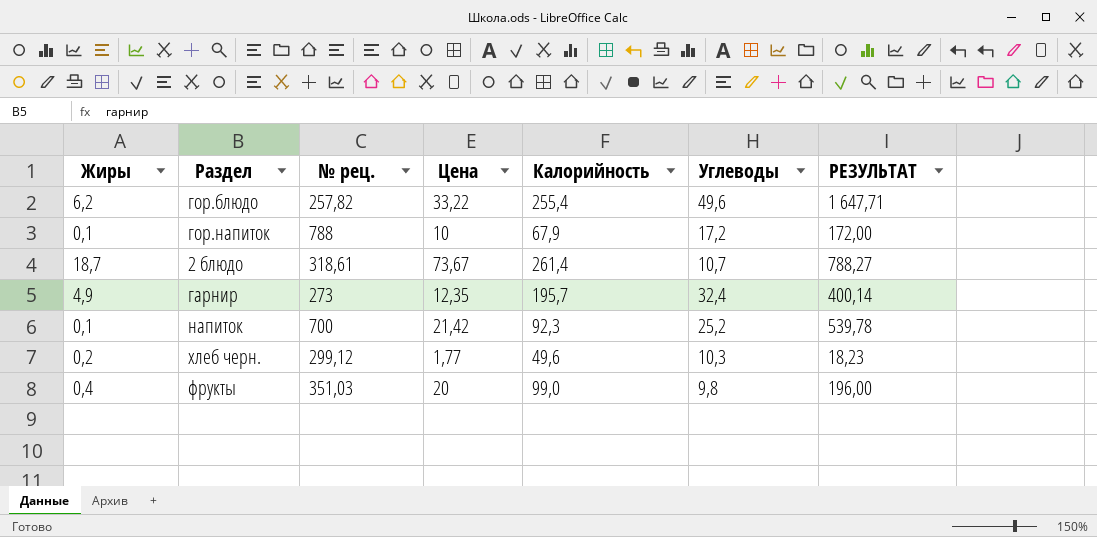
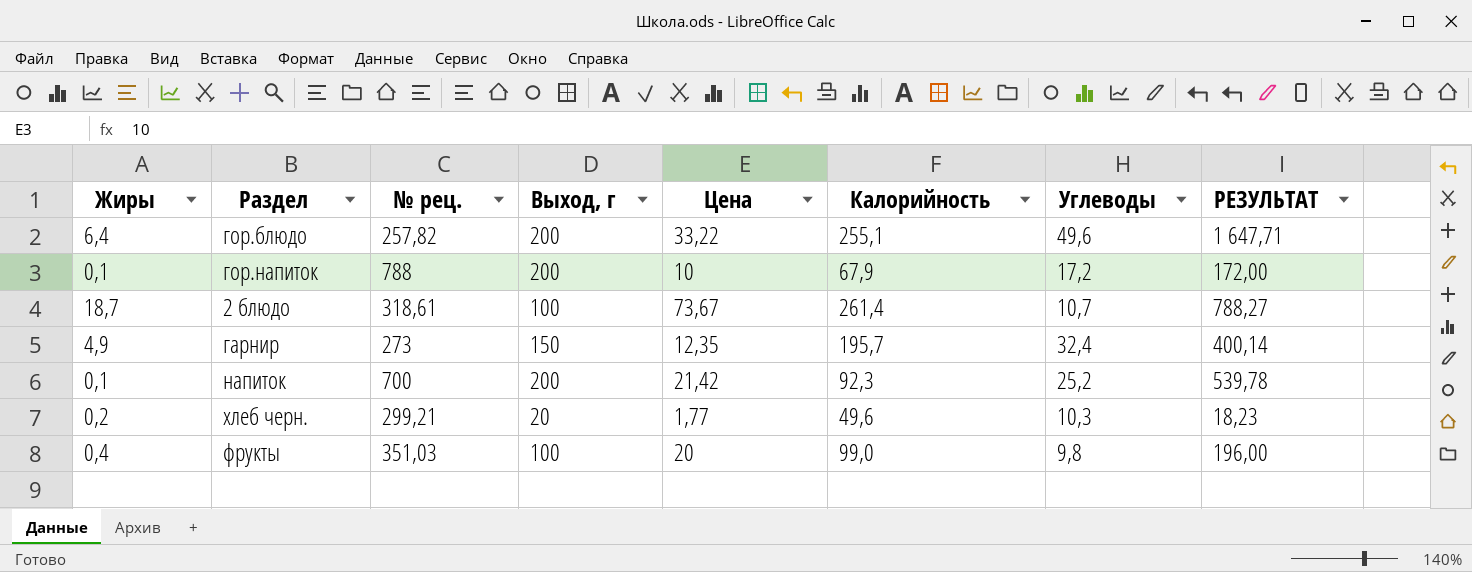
column Выход, г | position: none -> 4
гор.блюдо | Жиры: 6,2 -> 6,4
гор.блюдо | Калорийность: 255,4 -> 255,1
хлеб черн. | № рец.: 299,12 -> 299,21

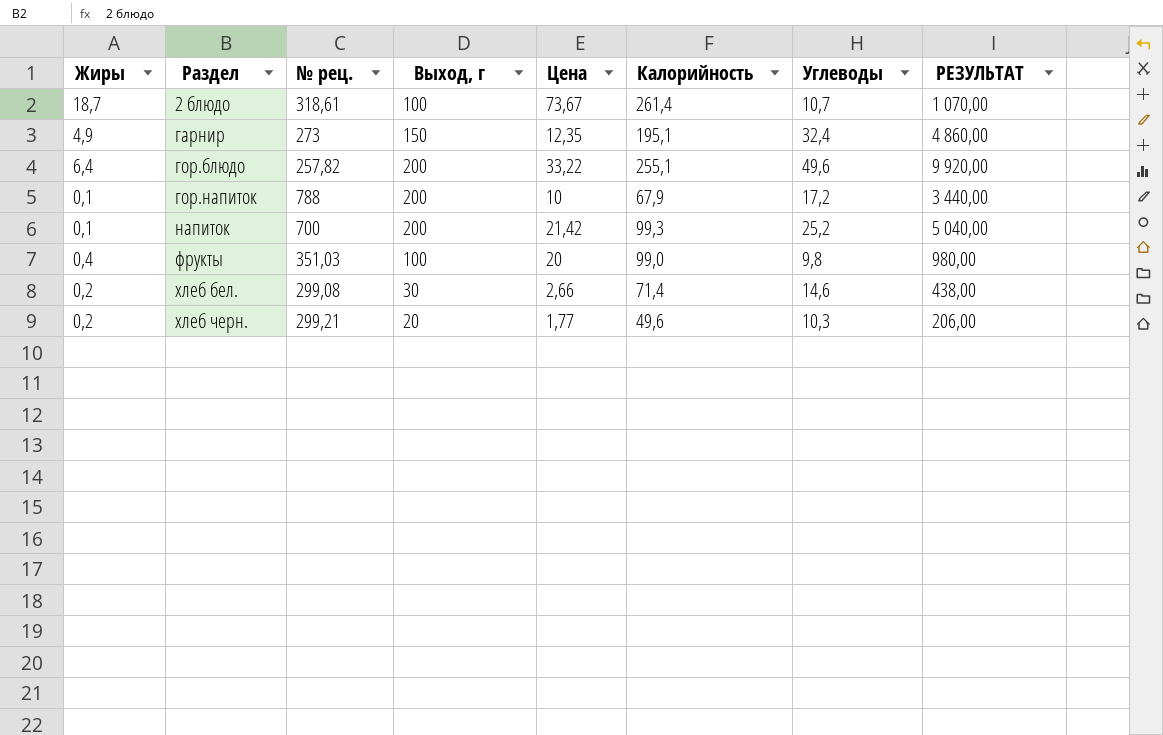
row order: none -> Раздел ascending
column РЕЗУЛЬТАТ | formula: [Цена] * [Углеводы] -> [Выход, г] * [Углеводы]
гарнир | Калорийность: 195,7 -> 195,1
напиток | Калорийность: 92,3 -> 99,3
row хлеб бел.: none -> 0,2 | 299,08 | 30 | 2,66 | 71,4 | 14,6 | 438,00

